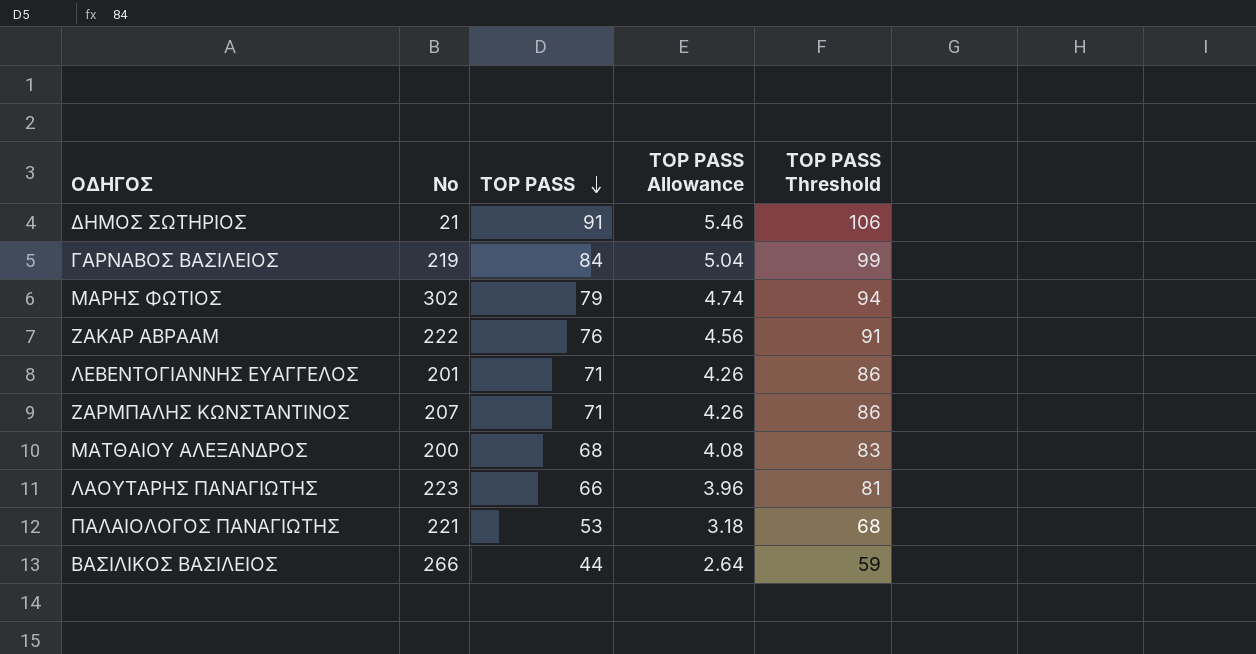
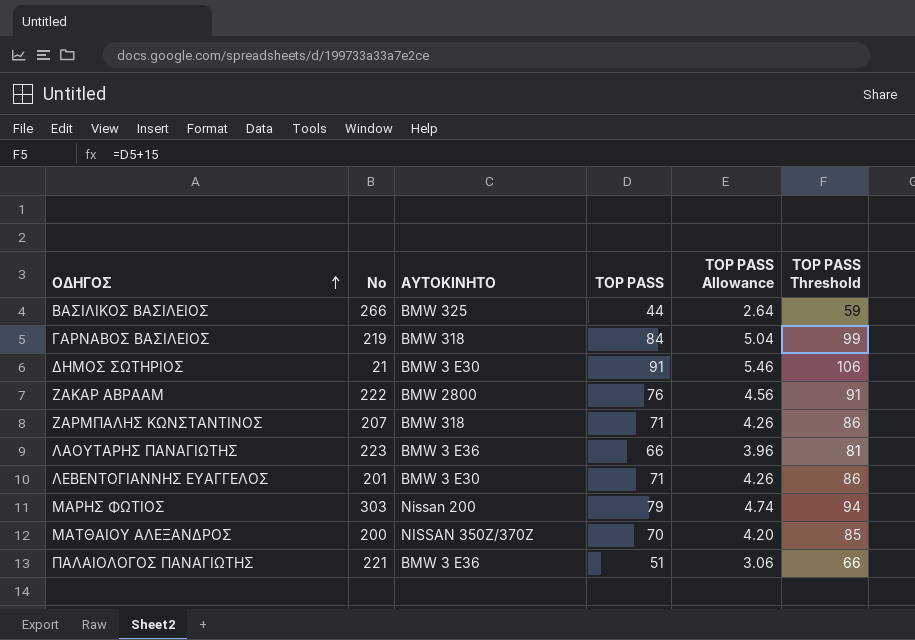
row order: TOP PASS descending -> ΟΔΗΓΟΣ ascending
column ΑΥΤΟΚΙΝΗΤΟ | position: none -> 3
ΜΑΡΗΣ ΦΩΤΙΟΣ | No: 302 -> 303
ΜΑΤΘΑΙΟΥ ΑΛΕΞΑΝΔΡΟΣ | TOP PASS: 68 -> 70
ΜΑΤΘΑΙΟΥ ΑΛΕΞΑΝΔΡΟΣ | TOP PASS Allowance: 4.08 -> 4.20
ΜΑΤΘΑΙΟΥ ΑΛΕΞΑΝΔΡΟΣ | TOP PASS Threshold: 83 -> 85
ΠΑΛΑΙΟΛΟΓΟΣ ΠΑΝΑΓΙΩΤΗΣ | TOP PASS: 53 -> 51
ΠΑΛΑΙΟΛΟΓΟΣ ΠΑΝΑΓΙΩΤΗΣ | TOP PASS Allowance: 3.18 -> 3.06
ΠΑΛΑΙΟΛΟΓΟΣ ΠΑΝΑΓΙΩΤΗΣ | TOP PASS Threshold: 68 -> 66

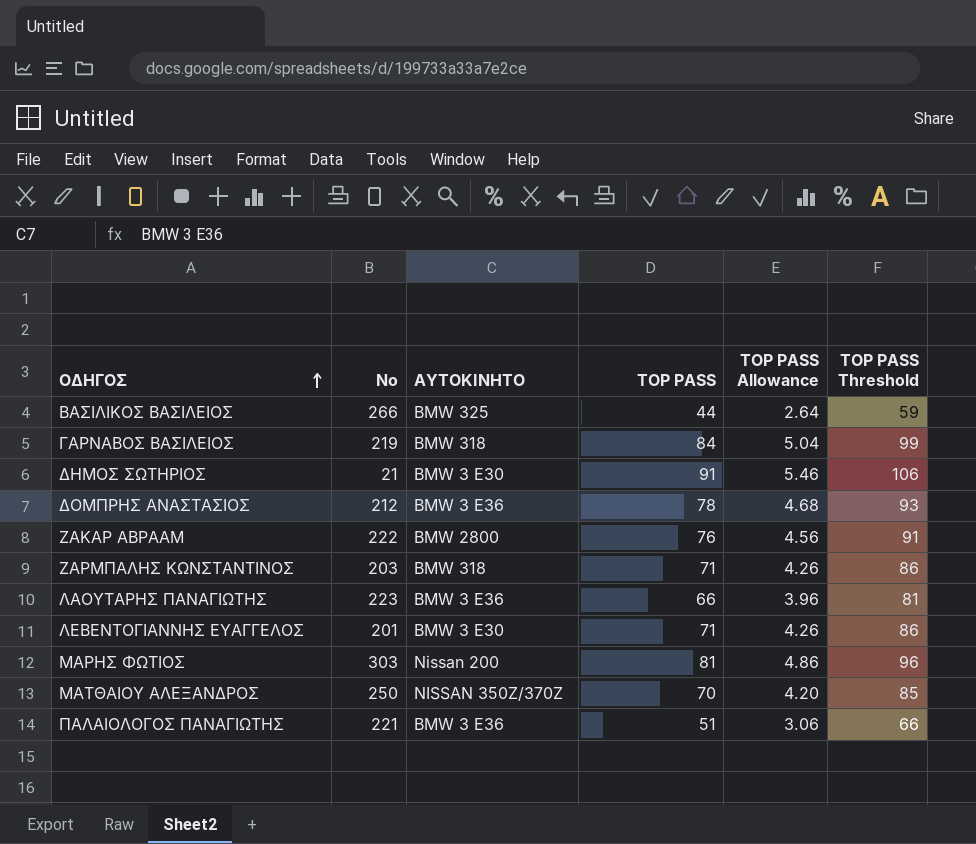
row ΔΟΜΠΡΗΣ ΑΝΑΣΤΑΣΙΟΣ: none -> 212 | BMW 3 E36 | 78 | 4.68 | 93
ΖΑΡΜΠΑΛΗΣ ΚΩΝΣΤΑΝΤΙΝΟΣ | No: 207 -> 203
ΜΑΡΗΣ ΦΩΤΙΟΣ | TOP PASS: 79 -> 81
ΜΑΡΗΣ ΦΩΤΙΟΣ | TOP PASS Allowance: 4.74 -> 4.86
ΜΑΡΗΣ ΦΩΤΙΟΣ | TOP PASS Threshold: 94 -> 96
ΜΑΤΘΑΙΟΥ ΑΛΕΞΑΝΔΡΟΣ | No: 200 -> 250

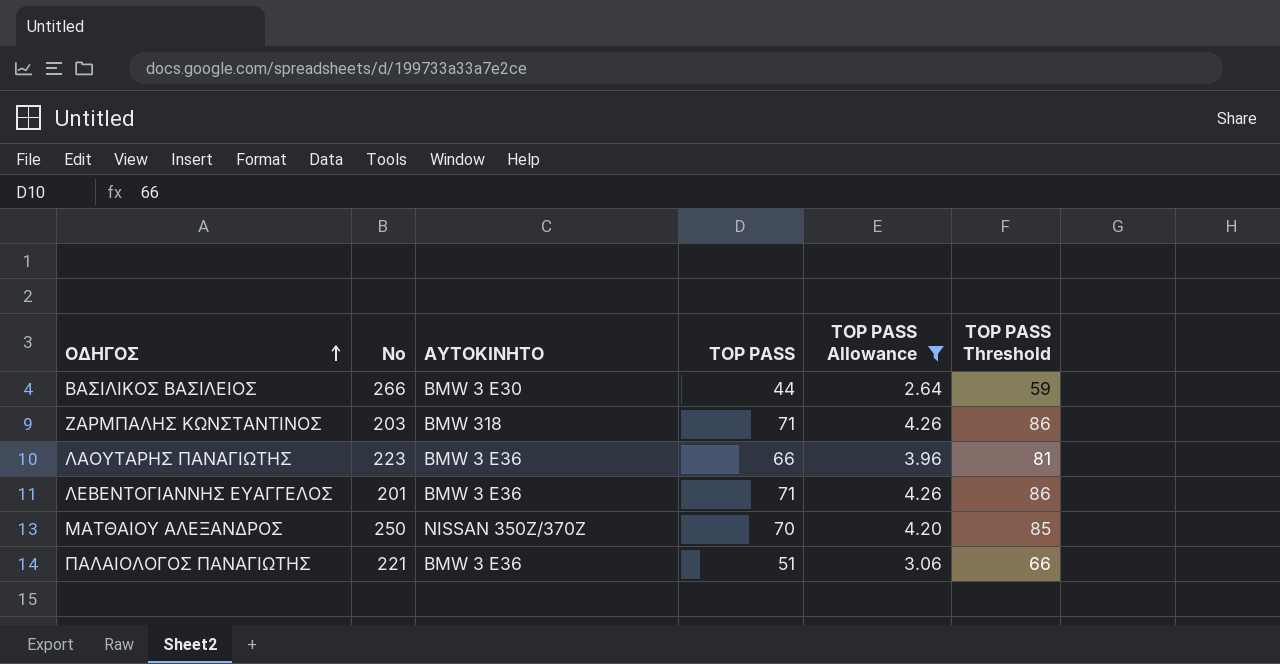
filter: none -> TOP PASS Allowance <= 4.26
ΒΑΣΙΛΙΚΟΣ ΒΑΣΙΛΕΙΟΣ | ΑΥΤΟΚΙΝΗΤΟ: BMW 325 -> BMW 3 E30
ΛΕΒΕΝΤΟΓΙΑΝΝΗΣ ΕΥΑΓΓΕΛΟΣ | ΑΥΤΟΚΙΝΗΤΟ: BMW 3 E30 -> BMW 3 E36

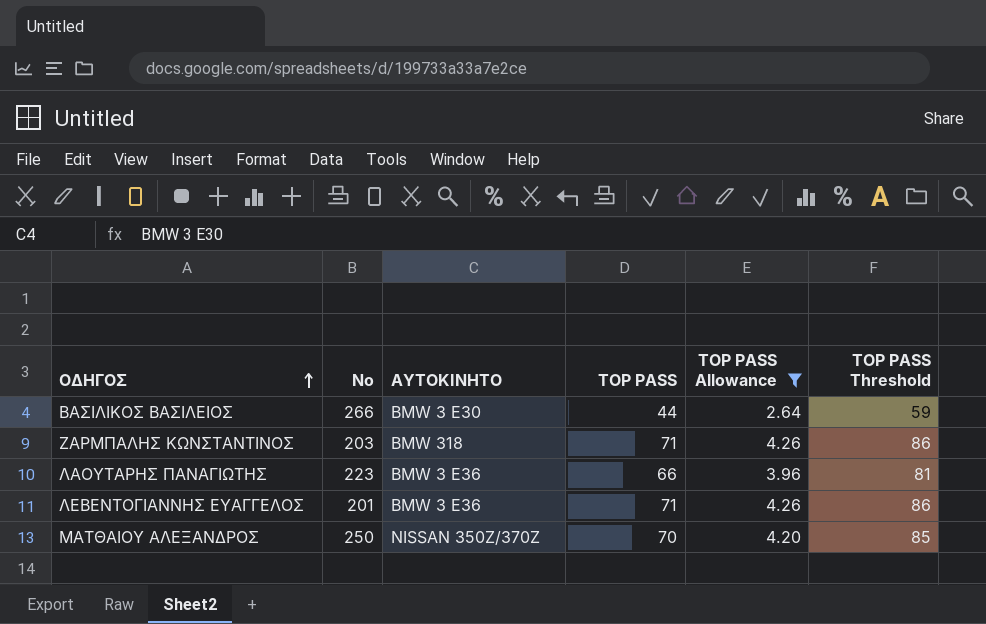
row ΠΑΛΑΙΟΛΟΓΟΣ ΠΑΝΑΓΙΩΤΗΣ: 221 | BMW 3 E36 | 51 | 3.06 | 66 -> none

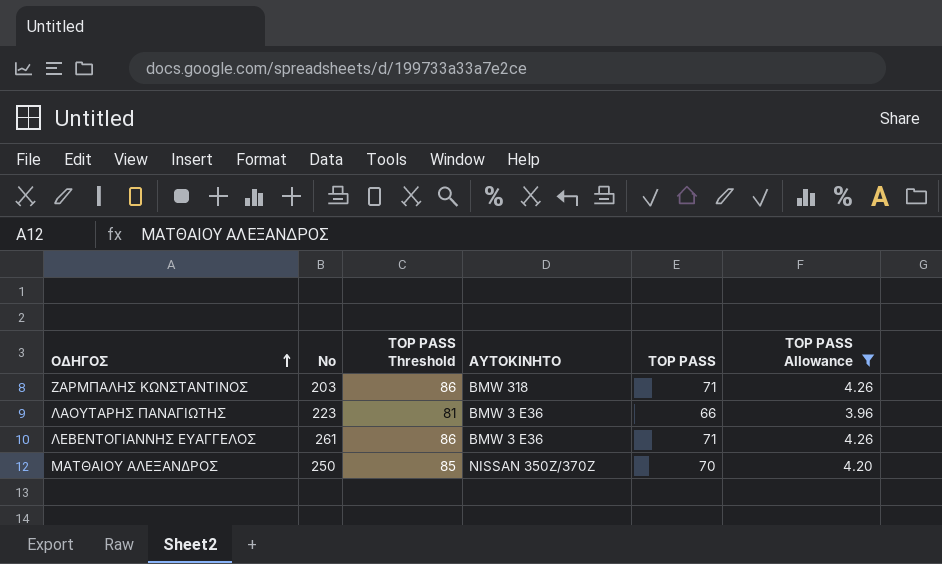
column TOP PASS Threshold | position: 6 -> 3
row ΒΑΣΙΛΙΚΟΣ ΒΑΣΙΛΕΙΟΣ: 266 | BMW 3 E30 | 44 | 2.64 | 59 -> none
ΛΕΒΕΝΤΟΓΙΑΝΝΗΣ ΕΥΑΓΓΕΛΟΣ | No: 201 -> 261

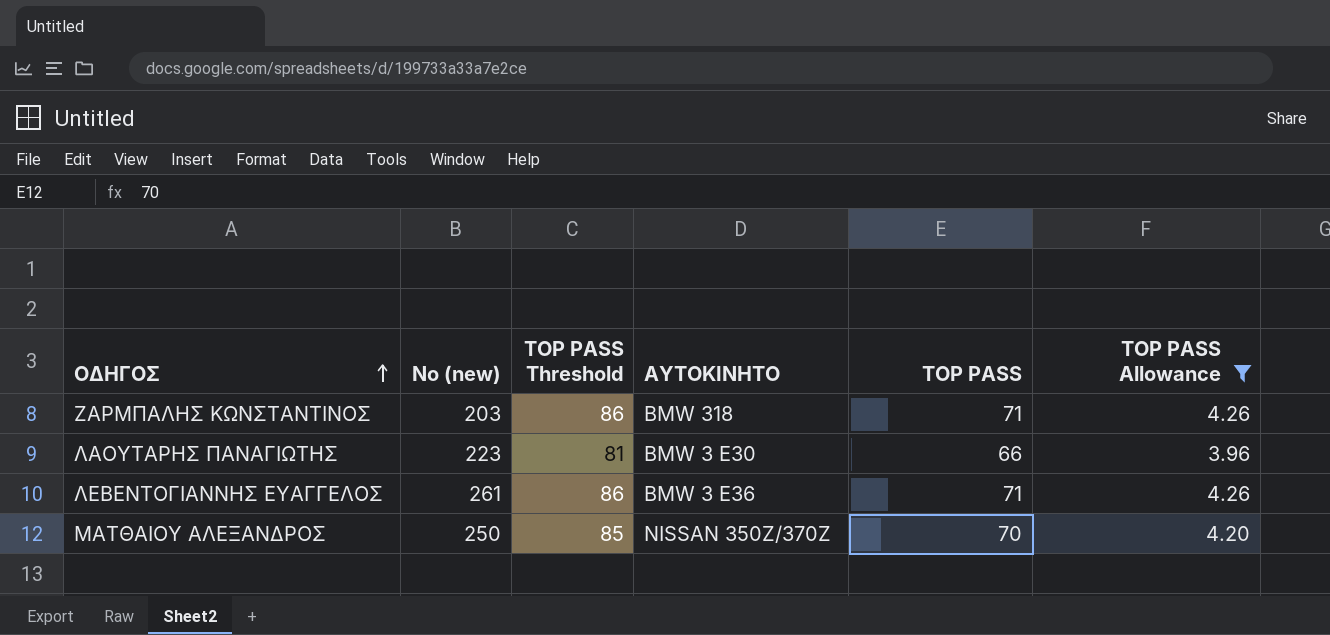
column name: No -> No (new)
ΛΑΟΥΤΑΡΗΣ ΠΑΝΑΓΙΩΤΗΣ | ΑΥΤΟΚΙΝΗΤΟ: BMW 3 E36 -> BMW 3 E30

